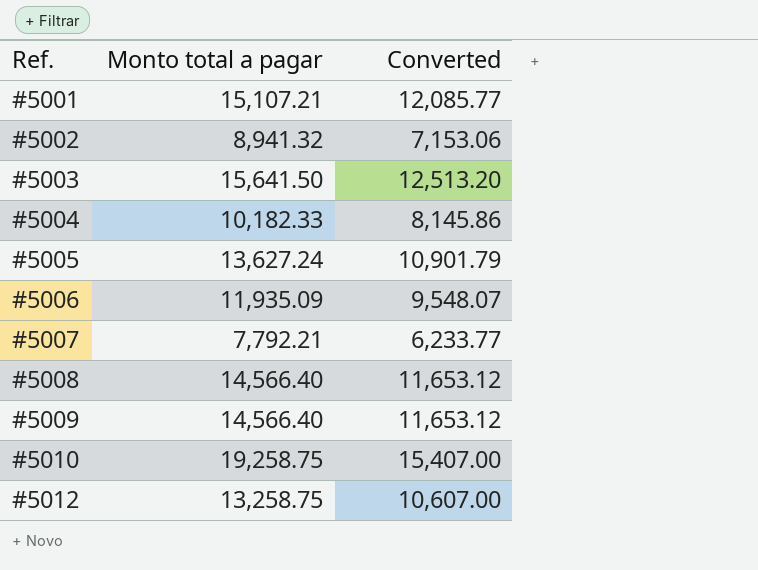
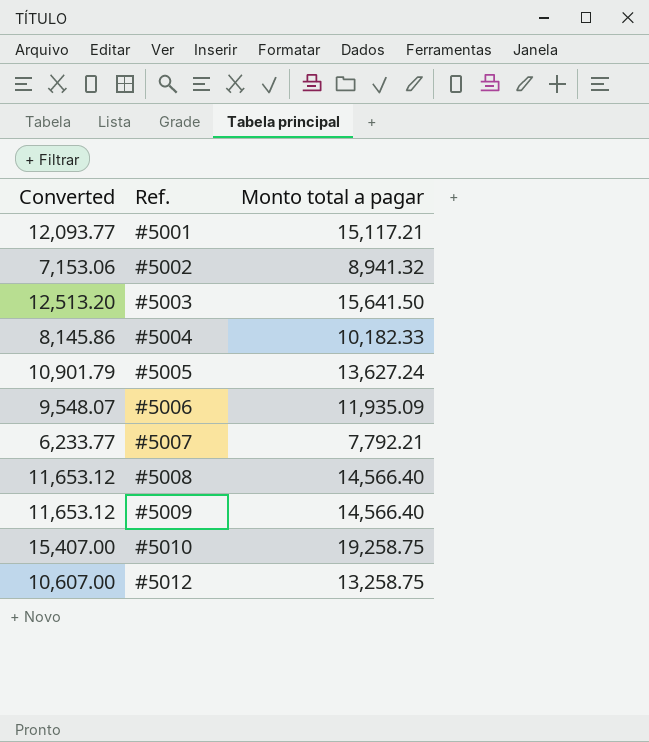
column Converted | position: 3 -> 1
#5001 | Converted: 12,085.77 -> 12,093.77
#5001 | Monto total a pagar: 15,107.21 -> 15,117.21

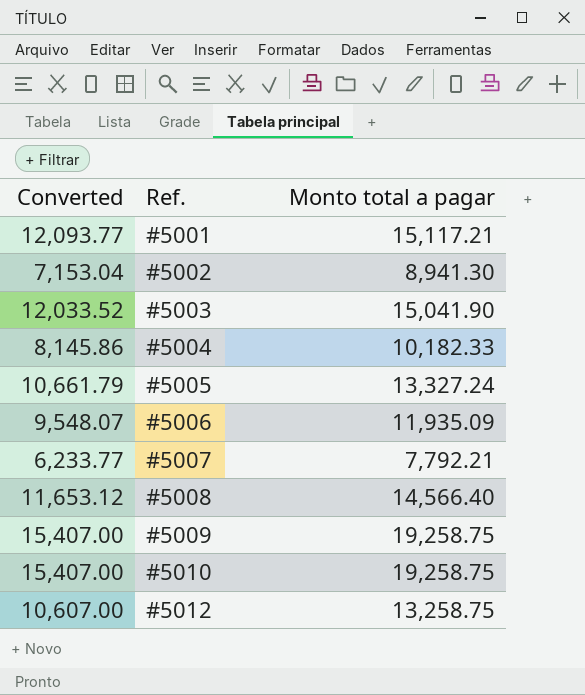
#5002 | Converted: 7,153.06 -> 7,153.04
#5002 | Monto total a pagar: 8,941.32 -> 8,941.30
#5003 | Converted: 12,513.20 -> 12,033.52
#5003 | Monto total a pagar: 15,641.50 -> 15,041.90
#5005 | Converted: 10,901.79 -> 10,661.79
#5005 | Monto total a pagar: 13,627.24 -> 13,327.24
#5009 | Converted: 11,653.12 -> 15,407.00
#5009 | Monto total a pagar: 14,566.40 -> 19,258.75

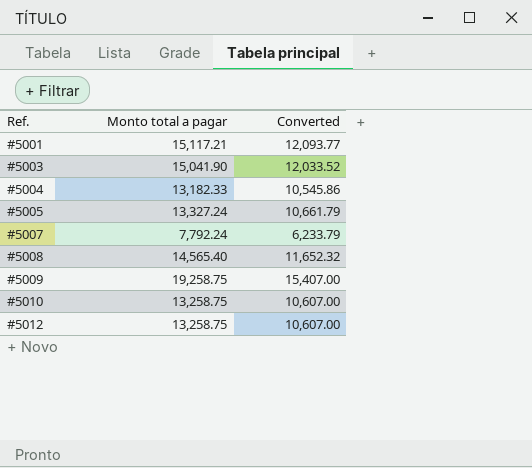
column Converted | position: 1 -> 3
row #5002: 7,153.04 | 8,941.30 -> none
row #5006: 9,548.07 | 11,935.09 -> none
#5004 | Monto total a pagar: 10,182.33 -> 13,182.33
#5004 | Converted: 8,145.86 -> 10,545.86
#5007 | Monto total a pagar: 7,792.21 -> 7,792.24
#5007 | Converted: 6,233.77 -> 6,233.79
#5008 | Monto total a pagar: 14,566.40 -> 14,565.40
#5008 | Converted: 11,653.12 -> 11,652.32
#5010 | Monto total a pagar: 19,258.75 -> 13,258.75
#5010 | Converted: 15,407.00 -> 10,607.00

